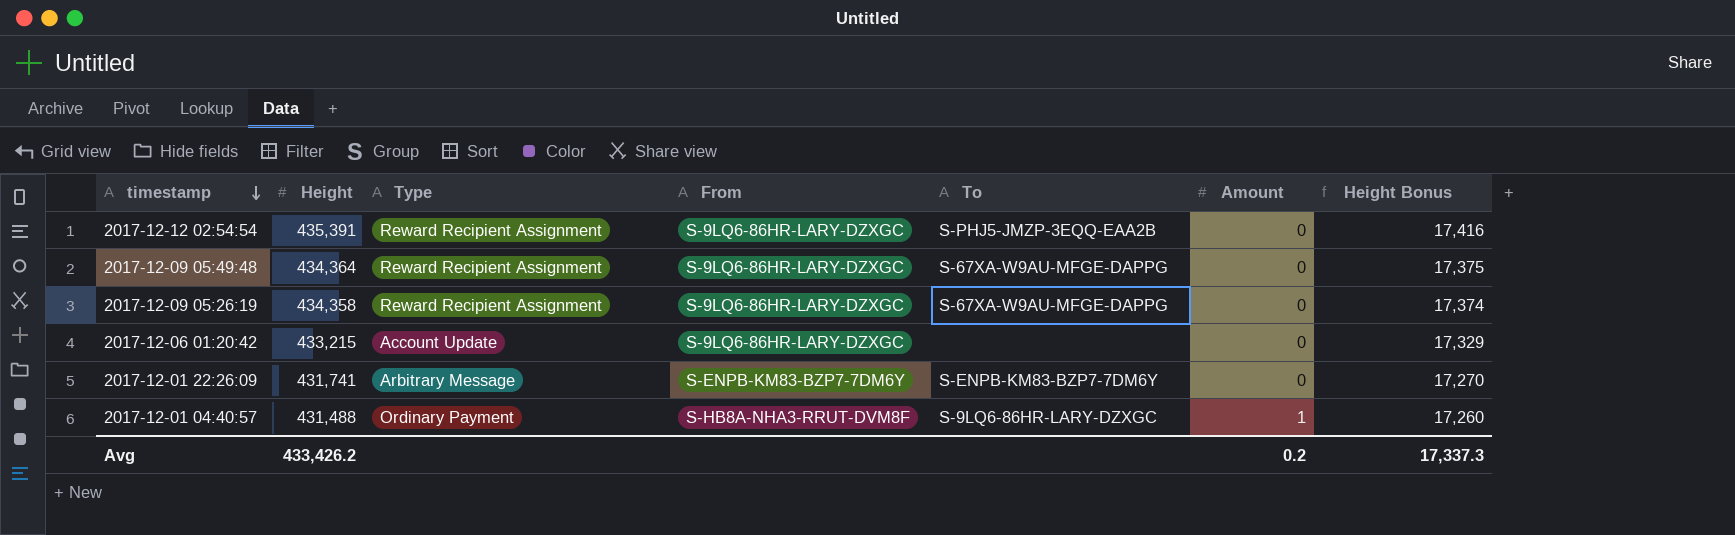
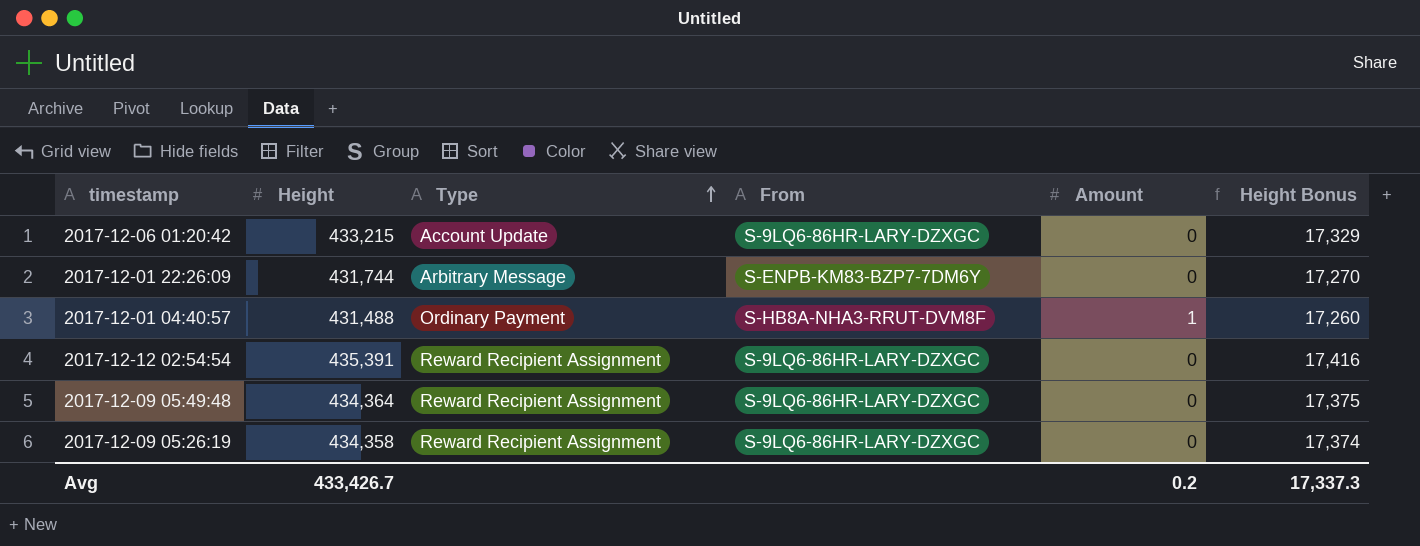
row order: timestamp descending -> Type ascending
column To | position: 5 -> none
2017-12-01 22:26:09 | Height: 431,741 -> 431,744
Avg | Height: 433,426.2 -> 433,426.7

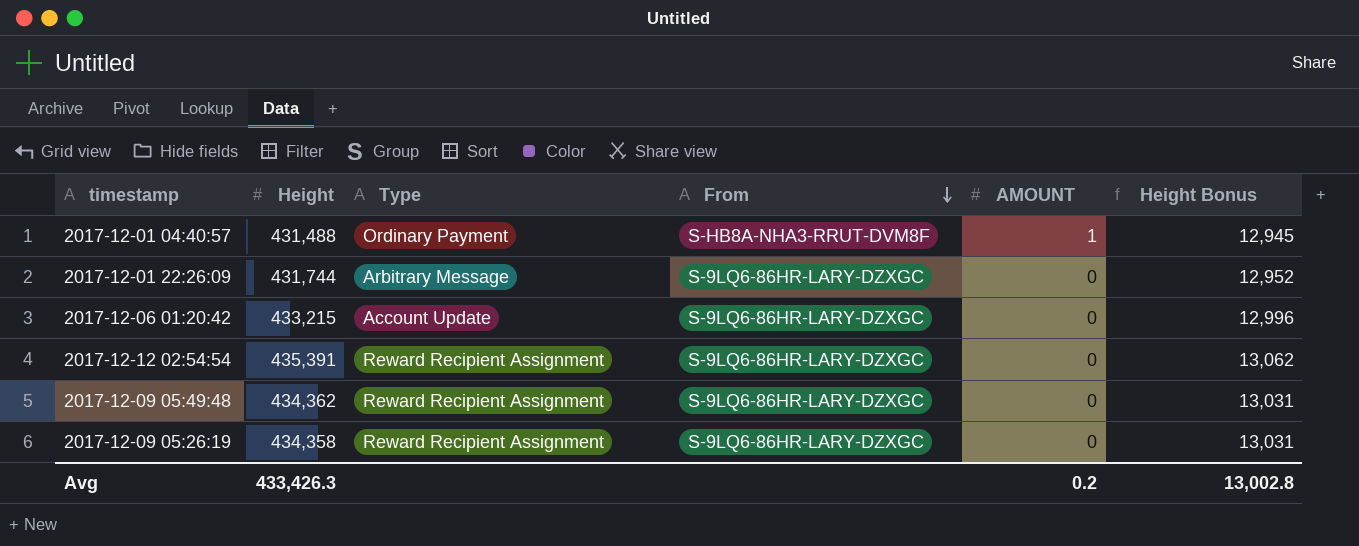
row order: Type ascending -> From descending
column name: Amount -> AMOUNT
column Height Bonus | formula: [Height] * 0.04 -> [Height] * 0.03
2017-12-01 22:26:09 | From: S-ENPB-KM83-BZP7-7DM6Y -> S-9LQ6-86HR-LARY-DZXGC
2017-12-09 05:49:48 | Height: 434,364 -> 434,362
Avg | Height: 433,426.7 -> 433,426.3
Avg | Height Bonus: 17,337.3 -> 13,002.8

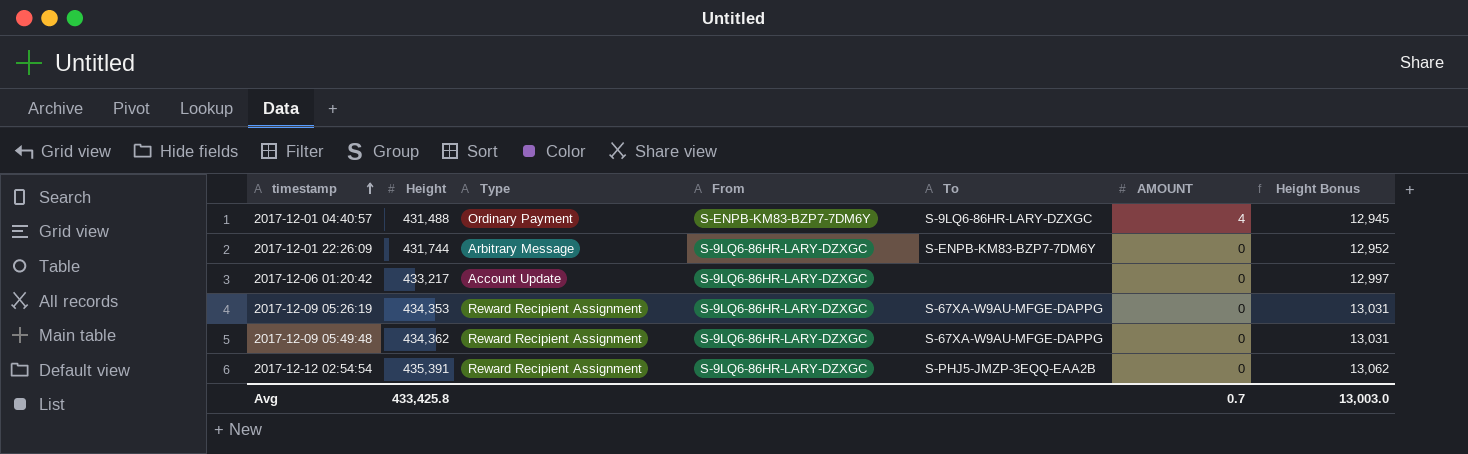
row order: From descending -> timestamp ascending
column To | position: none -> 5
2017-12-01 04:40:57 | From: S-HB8A-NHA3-RRUT-DVM8F -> S-ENPB-KM83-BZP7-7DM6Y
2017-12-01 04:40:57 | AMOUNT: 1 -> 4
2017-12-06 01:20:42 | Height: 433,215 -> 433,217
2017-12-06 01:20:42 | Height Bonus: 12,996 -> 12,997
2017-12-09 05:26:19 | Height: 434,358 -> 434,353
Avg | Height: 433,426.3 -> 433,425.8
Avg | AMOUNT: 0.2 -> 0.7
Avg | Height Bonus: 13,002.8 -> 13,003.0

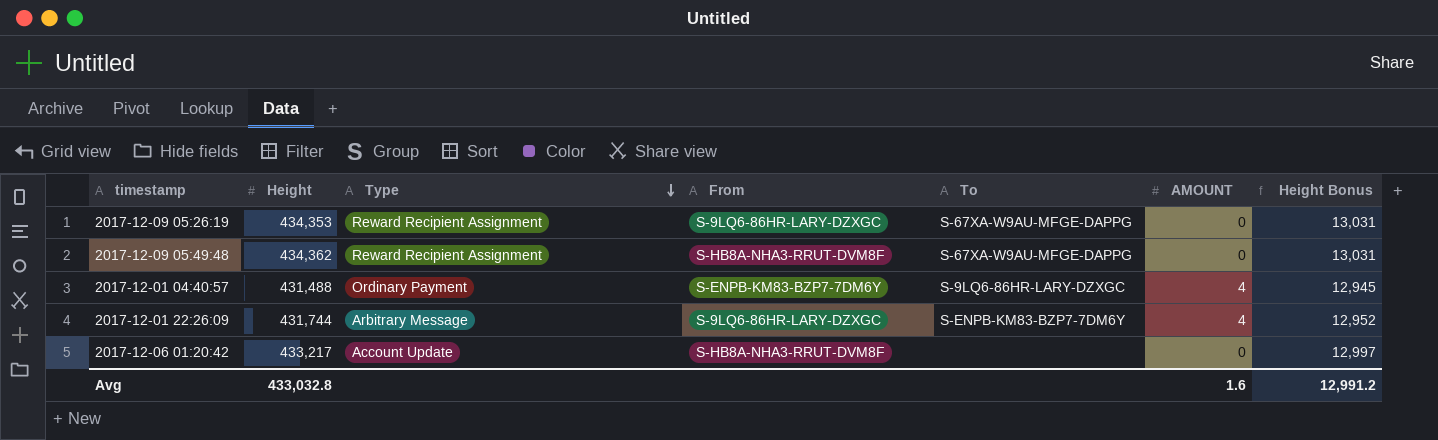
row order: timestamp ascending -> Type descending
row 2017-12-12 02:54:54: 435,391 | Reward Recipient Assignment | S-9LQ6-86HR-LARY-DZXGC | S-PHJ5-JMZP-3EQQ-EAA2B | 0 | 13,062 -> none
2017-12-09 05:49:48 | From: S-9LQ6-86HR-LARY-DZXGC -> S-HB8A-NHA3-RRUT-DVM8F
2017-12-01 22:26:09 | AMOUNT: 0 -> 4
2017-12-06 01:20:42 | From: S-9LQ6-86HR-LARY-DZXGC -> S-HB8A-NHA3-RRUT-DVM8F
Avg | Height: 433,425.8 -> 433,032.8
Avg | AMOUNT: 0.7 -> 1.6
Avg | Height Bonus: 13,003.0 -> 12,991.2

